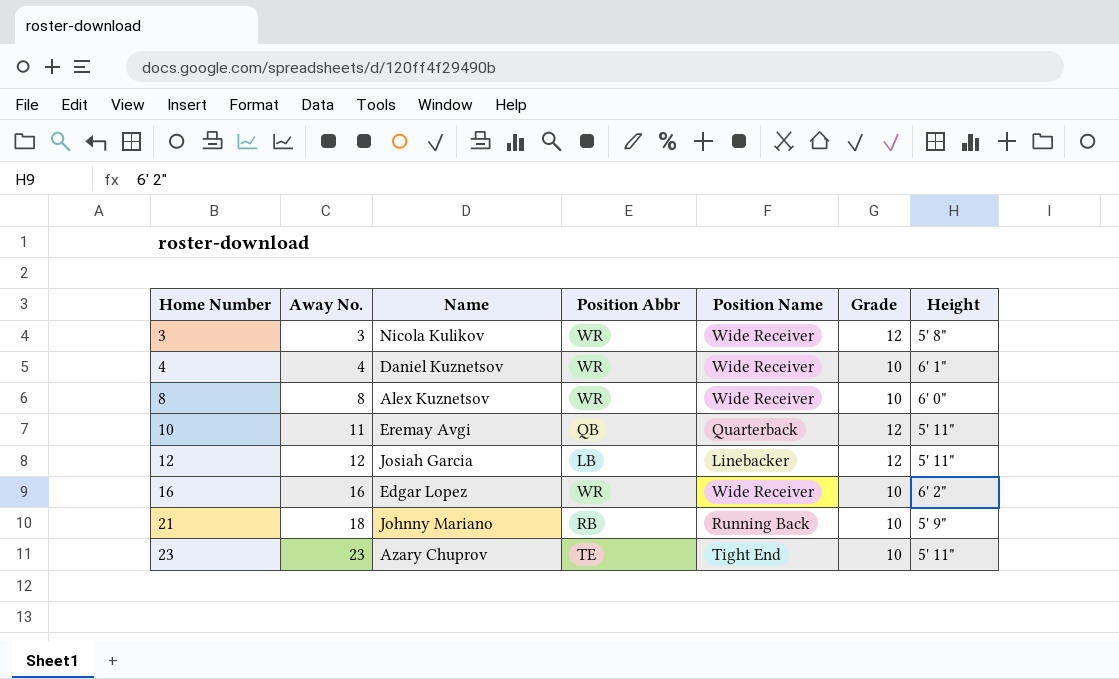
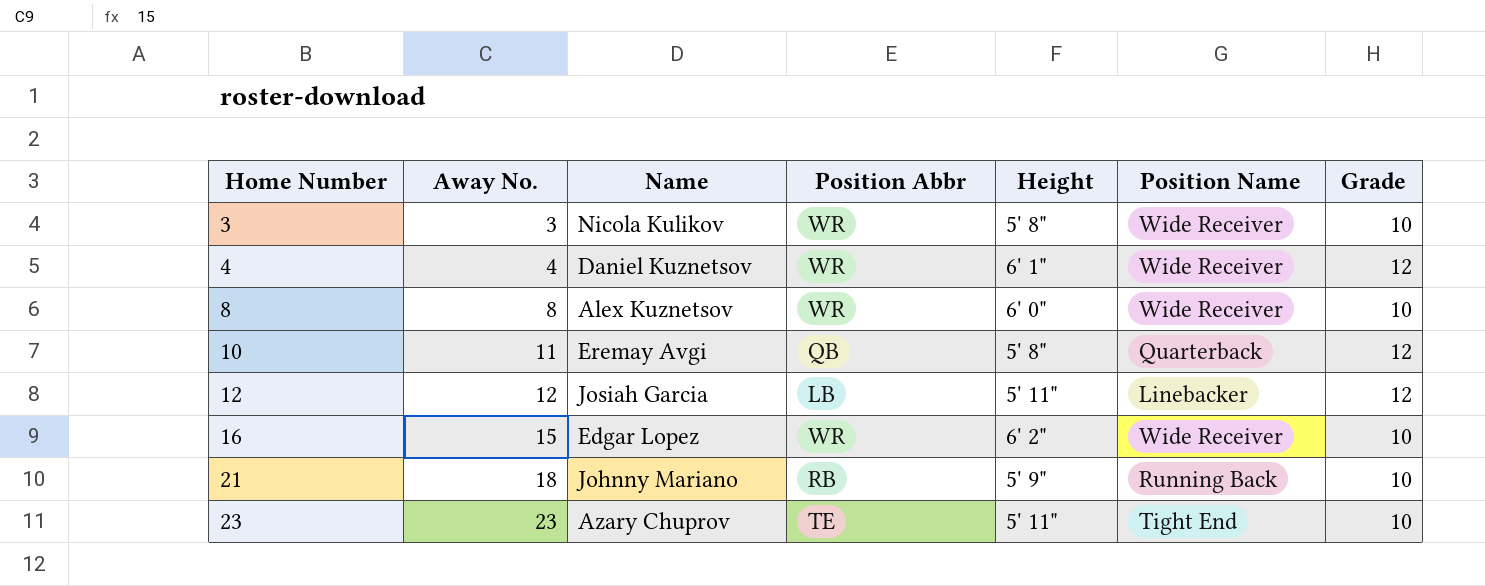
column Height | position: 7 -> 5
3 | Grade: 12 -> 10
4 | Grade: 10 -> 12
10 | Height: 5' 11" -> 5' 8"
16 | Away No.: 16 -> 15

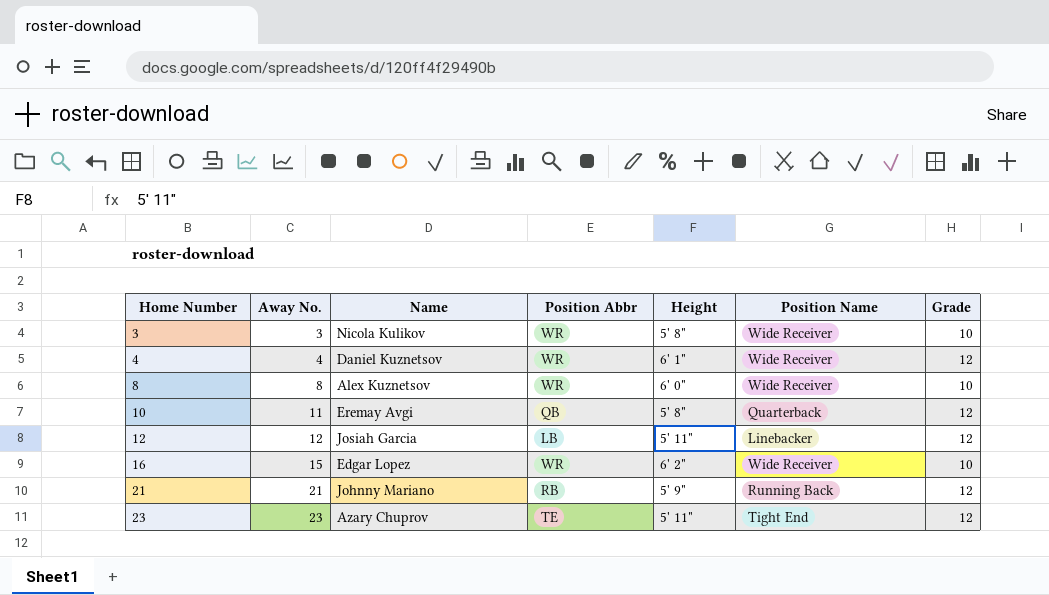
21 | Away No.: 18 -> 21
21 | Grade: 10 -> 12
23 | Grade: 10 -> 12

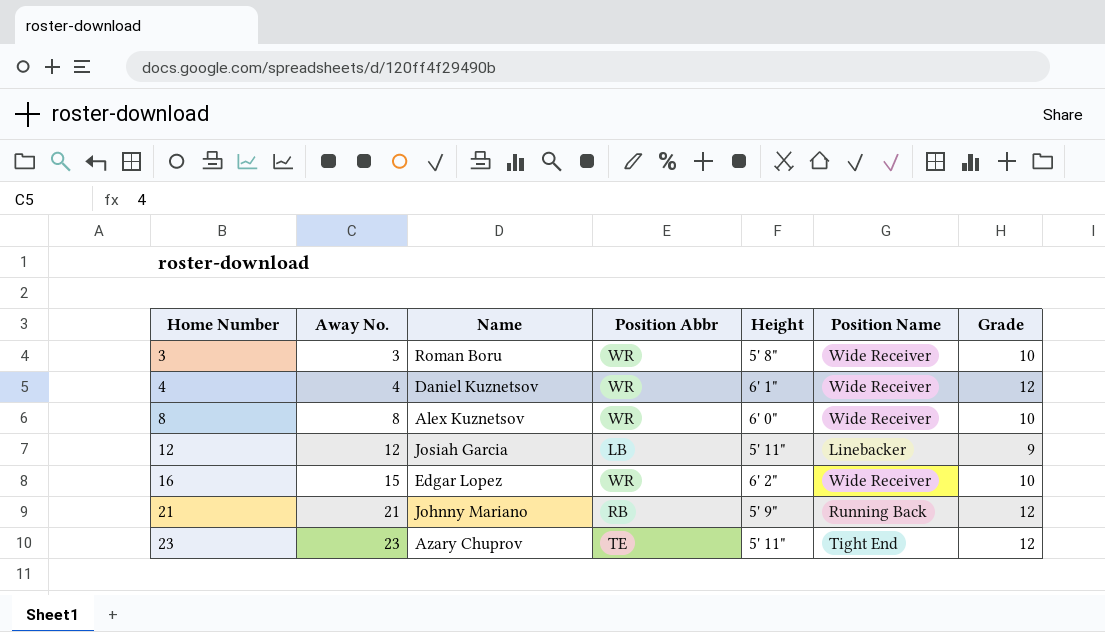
row 10: 11 | Eremay Avgi | QB | 5' 8" | Quarterback | 12 -> none
3 | Name: Nicola Kulikov -> Roman Boru
12 | Grade: 12 -> 9

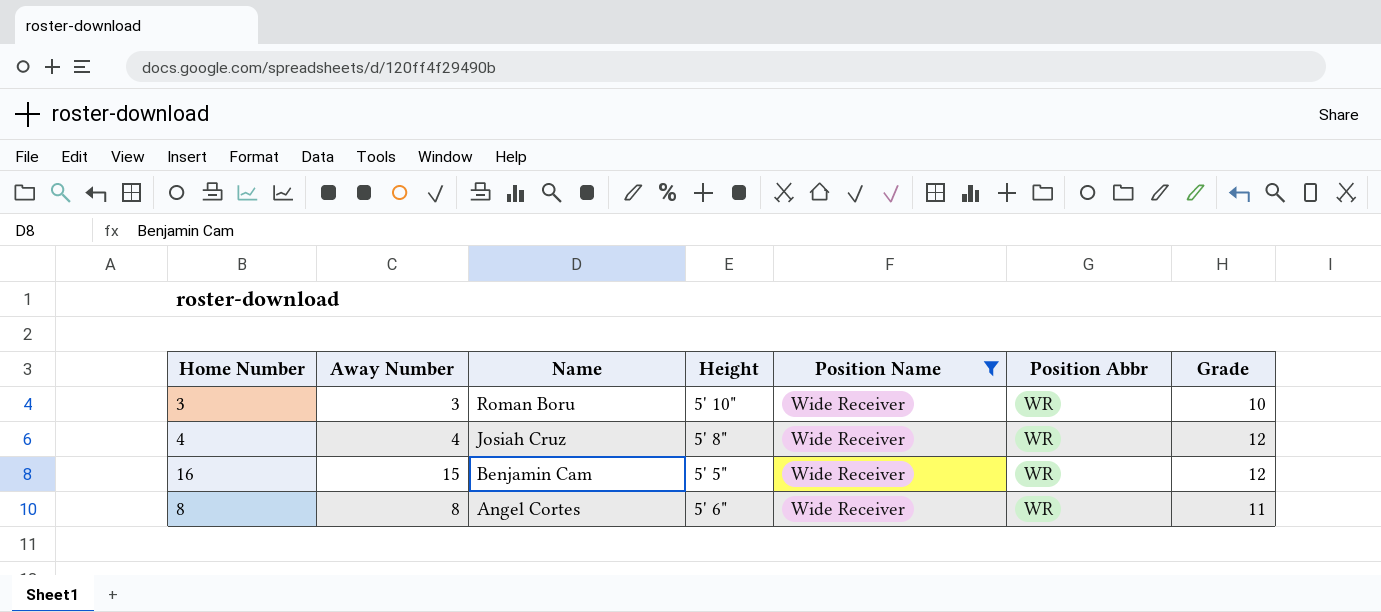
filter: none -> Position Name = Wide Receiver
row order: Home Number ascending -> Name descending
column name: Away No. -> Away Number
column Position Abbr | position: 4 -> 6
3 | Height: 5' 8" -> 5' 10"
4 | Name: Daniel Kuznetsov -> Josiah Cruz
4 | Height: 6' 1" -> 5' 8"
16 | Name: Edgar Lopez -> Benjamin Cam
16 | Height: 6' 2" -> 5' 5"
16 | Grade: 10 -> 12
8 | Name: Alex Kuznetsov -> Angel Cortes
8 | Height: 6' 0" -> 5' 6"
8 | Grade: 10 -> 11

